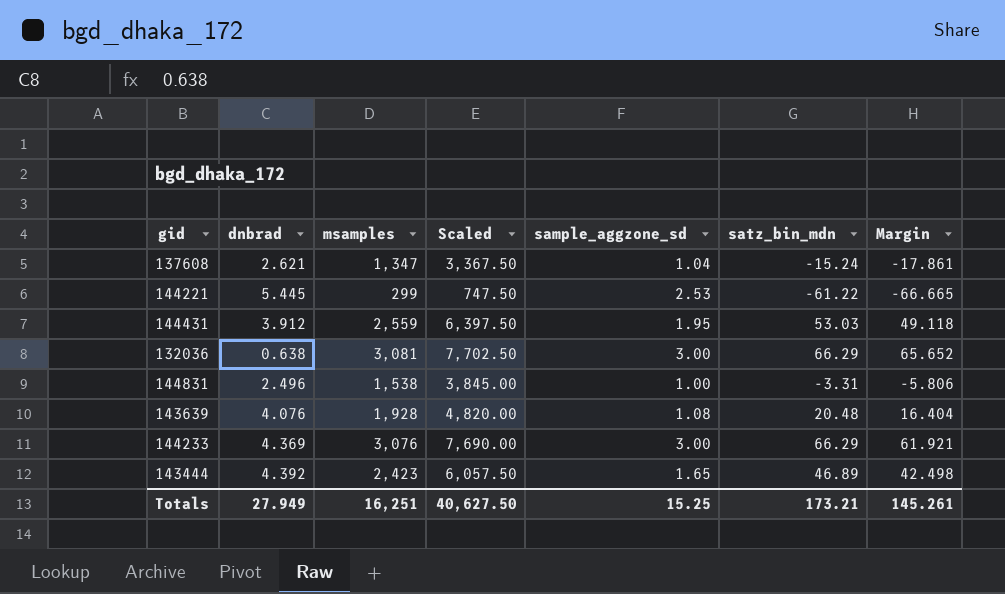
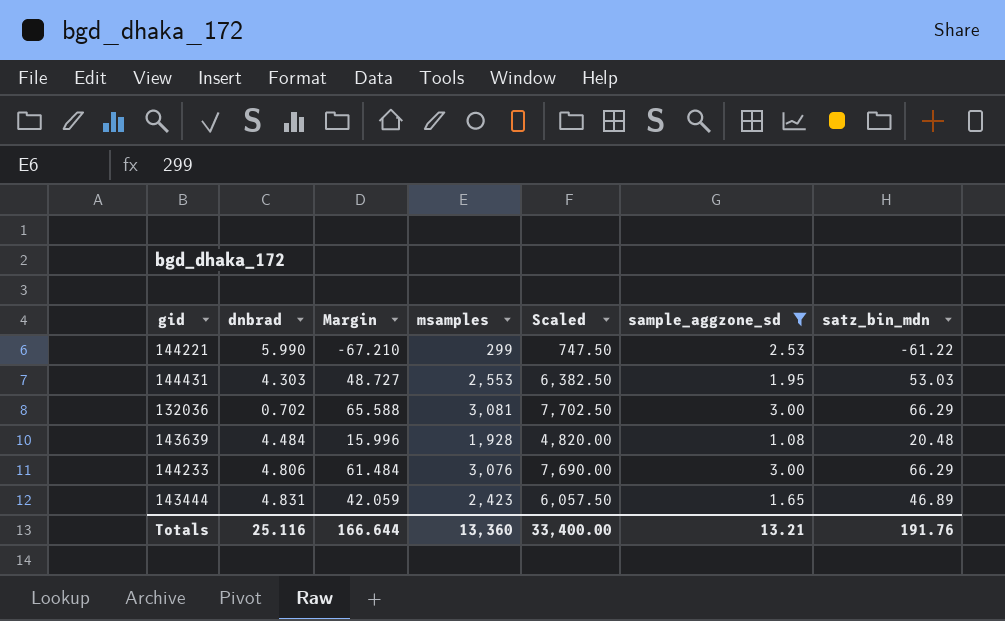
filter: none -> sample_aggzone_sd >= 1.08
column Margin | position: 7 -> 3
144221 | dnbrad: 5.445 -> 5.990
144221 | Margin: -66.665 -> -67.210
144431 | dnbrad: 3.912 -> 4.303
144431 | Margin: 49.118 -> 48.727
144431 | msamples: 2,559 -> 2,553
144431 | Scaled: 6,397.50 -> 6,382.50
132036 | dnbrad: 0.638 -> 0.702
132036 | Margin: 65.652 -> 65.588
143639 | dnbrad: 4.076 -> 4.484
143639 | Margin: 16.404 -> 15.996
144233 | dnbrad: 4.369 -> 4.806
144233 | Margin: 61.921 -> 61.484
143444 | dnbrad: 4.392 -> 4.831
143444 | Margin: 42.498 -> 42.059
Totals | dnbrad: 27.949 -> 25.116
Totals | Margin: 145.261 -> 166.644
Totals | msamples: 16,251 -> 13,360
Totals | Scaled: 40,627.50 -> 33,400.00
Totals | sample_aggzone_sd: 15.25 -> 13.21
Totals | satz_bin_mdn: 173.21 -> 191.76

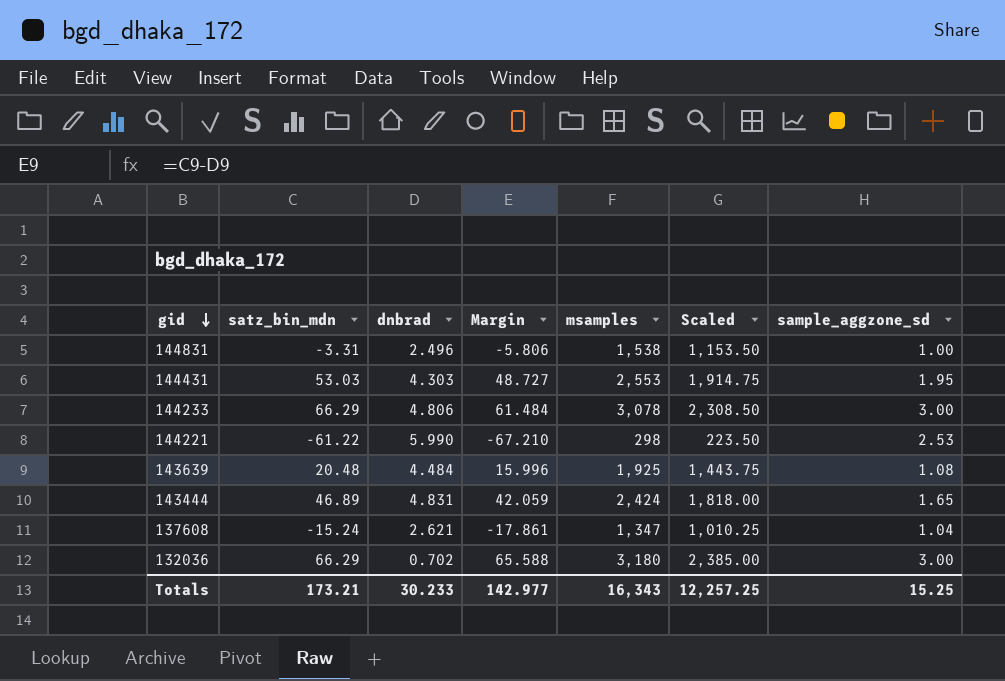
filter: sample_aggzone_sd >= 1.08 -> none
row order: none -> gid descending
column satz_bin_mdn | position: 7 -> 2
column Scaled | formula: [msamples] * 2.5 -> [msamples] * 0.75
144233 | msamples: 3,076 -> 3,078
144221 | msamples: 299 -> 298
143639 | msamples: 1,928 -> 1,925
143444 | msamples: 2,423 -> 2,424
132036 | msamples: 3,081 -> 3,180
Totals | satz_bin_mdn: 191.76 -> 173.21
Totals | dnbrad: 25.116 -> 30.233
Totals | Margin: 166.644 -> 142.977
Totals | msamples: 13,360 -> 16,343
Totals | Scaled: 33,400.00 -> 12,257.25
Totals | sample_aggzone_sd: 13.21 -> 15.25

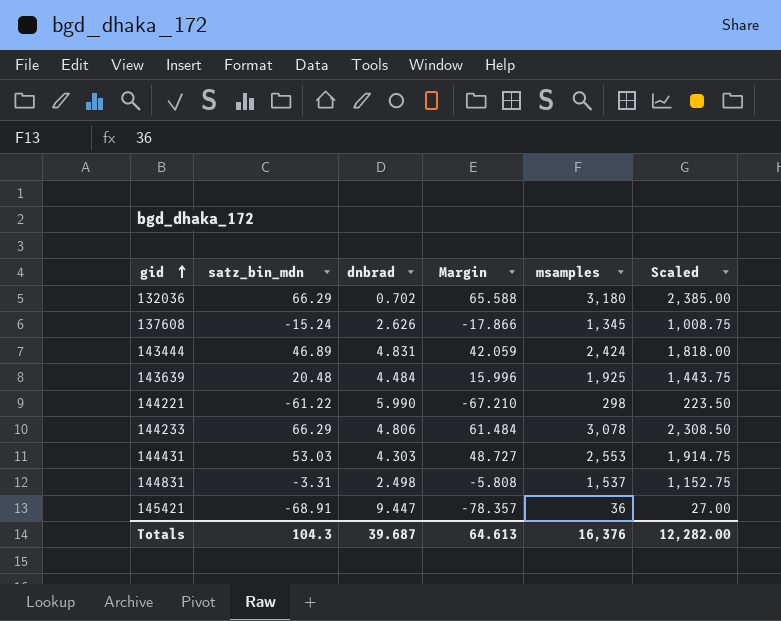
row order: gid descending -> gid ascending
column sample_aggzone_sd | position: 7 -> none
137608 | dnbrad: 2.621 -> 2.626
137608 | Margin: -17.861 -> -17.866
137608 | msamples: 1,347 -> 1,345
137608 | Scaled: 1,010.25 -> 1,008.75
144831 | dnbrad: 2.496 -> 2.498
144831 | Margin: -5.806 -> -5.808
144831 | msamples: 1,538 -> 1,537
144831 | Scaled: 1,153.50 -> 1,152.75
row 145421: none -> -68.91 | 9.447 | -78.357 | 36 | 27.00
Totals | satz_bin_mdn: 173.21 -> 104.3
Totals | dnbrad: 30.233 -> 39.687
Totals | Margin: 142.977 -> 64.613
Totals | msamples: 16,343 -> 16,376
Totals | Scaled: 12,257.25 -> 12,282.00

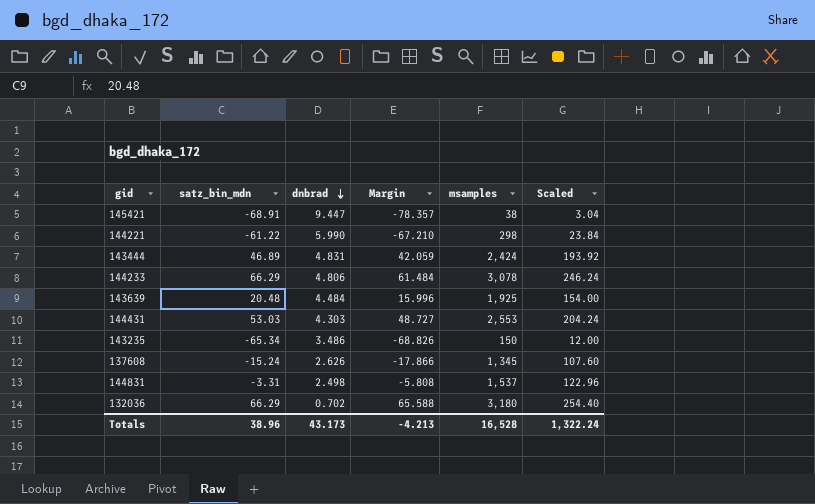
row order: gid ascending -> dnbrad descending
column Scaled | formula: [msamples] * 0.75 -> [msamples] * 0.08
145421 | msamples: 36 -> 38
row 143235: none -> -65.34 | 3.486 | -68.826 | 150 | 12.00
Totals | satz_bin_mdn: 104.3 -> 38.96
Totals | dnbrad: 39.687 -> 43.173
Totals | Margin: 64.613 -> -4.213
Totals | msamples: 16,376 -> 16,528
Totals | Scaled: 12,282.00 -> 1,322.24

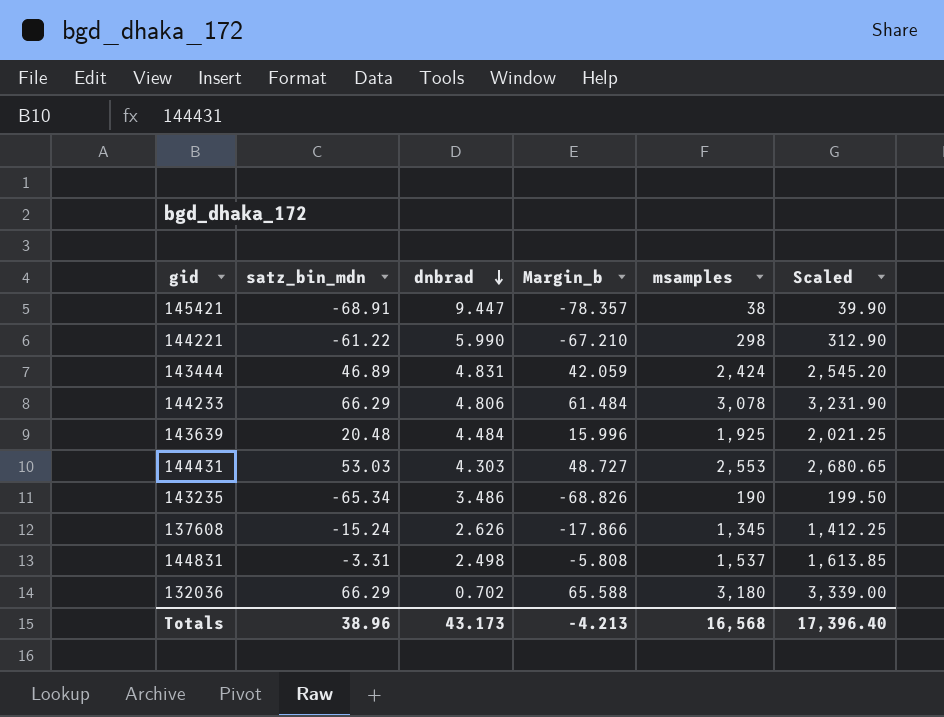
column name: Margin -> Margin_b
column Scaled | formula: [msamples] * 0.08 -> [msamples] * 1.05
143235 | msamples: 150 -> 190
Totals | msamples: 16,528 -> 16,568
Totals | Scaled: 1,322.24 -> 17,396.40

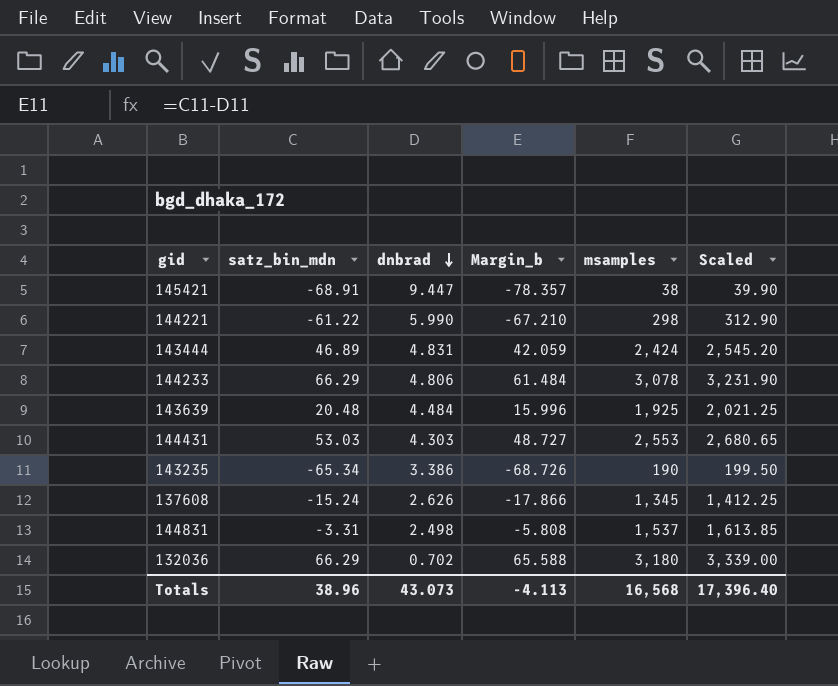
143235 | dnbrad: 3.486 -> 3.386
143235 | Margin_b: -68.826 -> -68.726
Totals | dnbrad: 43.173 -> 43.073
Totals | Margin_b: -4.213 -> -4.113

